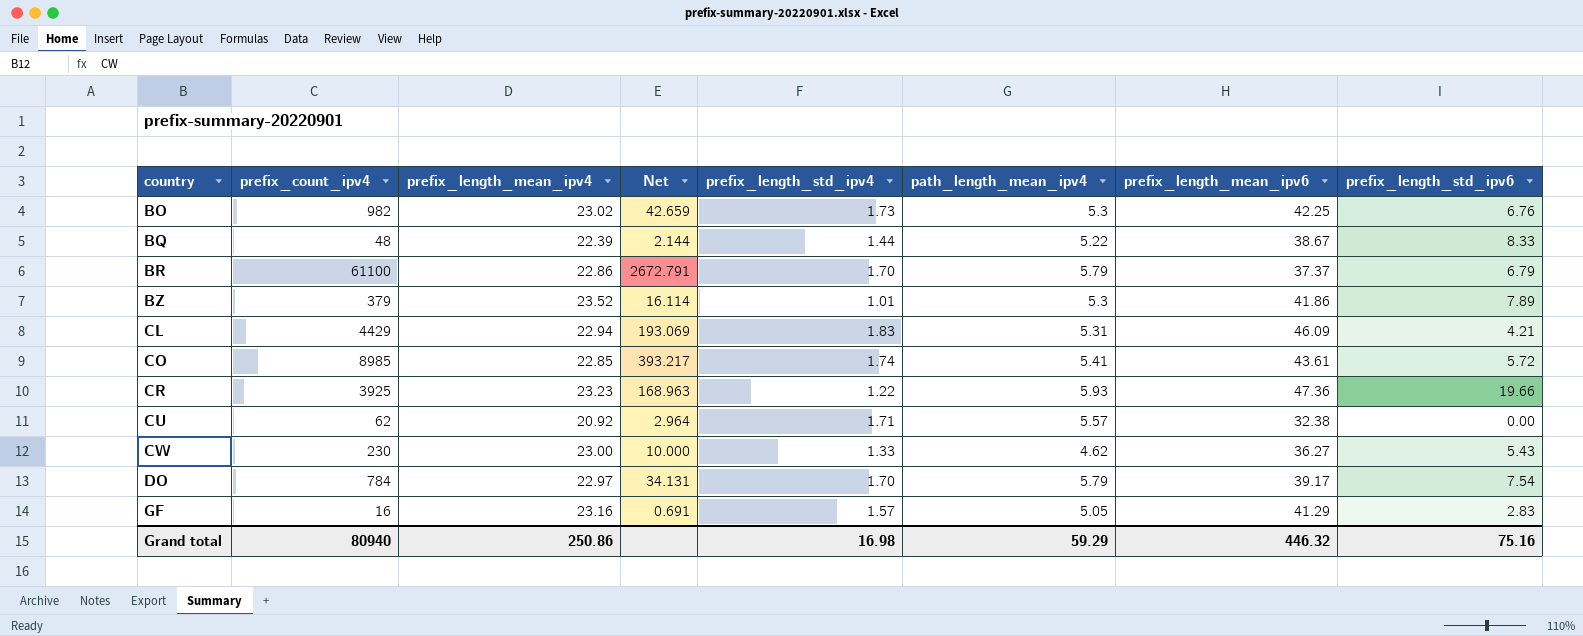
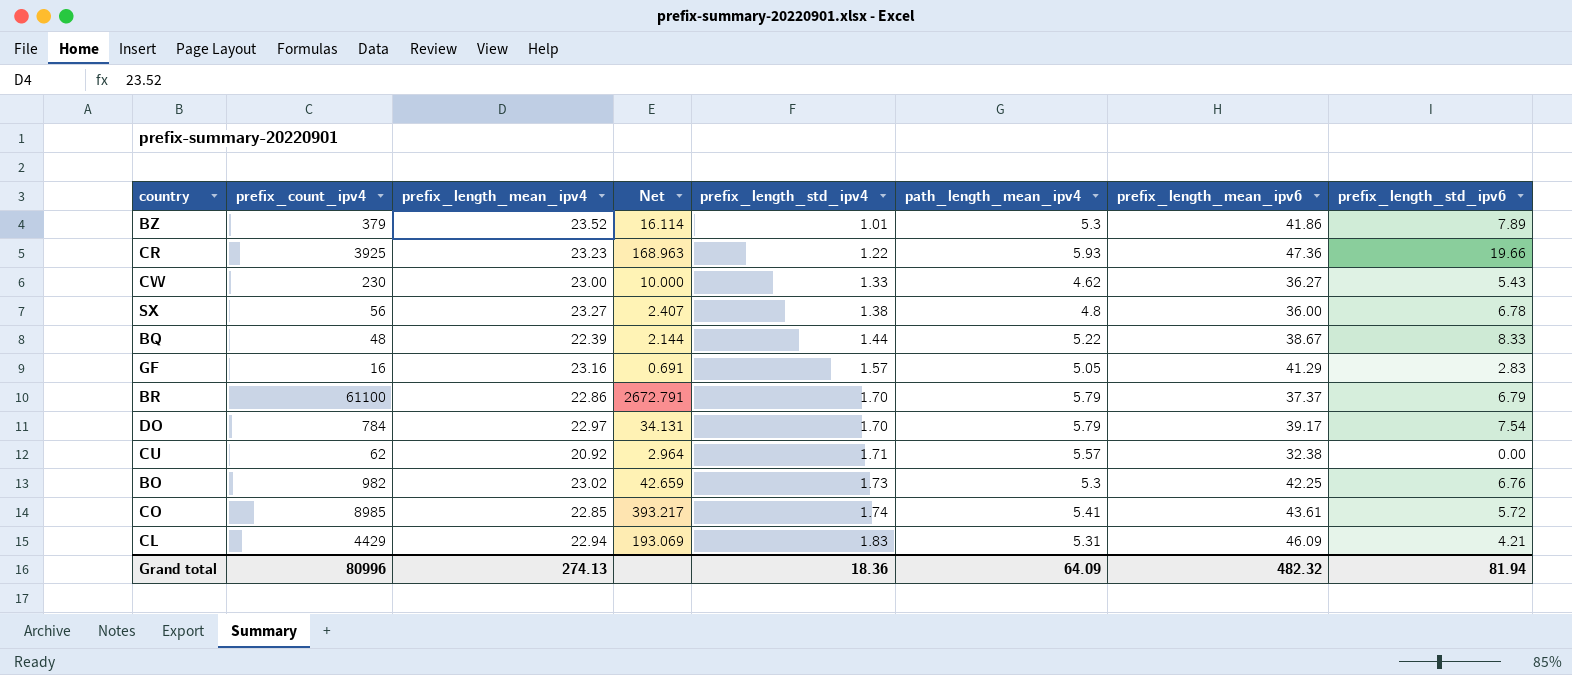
row order: country ascending -> prefix_length_std_ipv4 ascending
row SX: none -> 56 | 23.27 | 2.407 | 1.38 | 4.8 | 36.00 | 6.78
Grand total | prefix_count_ipv4: 80940 -> 80996
Grand total | prefix_length_mean_ipv4: 250.86 -> 274.13
Grand total | prefix_length_std_ipv4: 16.98 -> 18.36
Grand total | path_length_mean_ipv4: 59.29 -> 64.09
Grand total | prefix_length_mean_ipv6: 446.32 -> 482.32
Grand total | prefix_length_std_ipv6: 75.16 -> 81.94

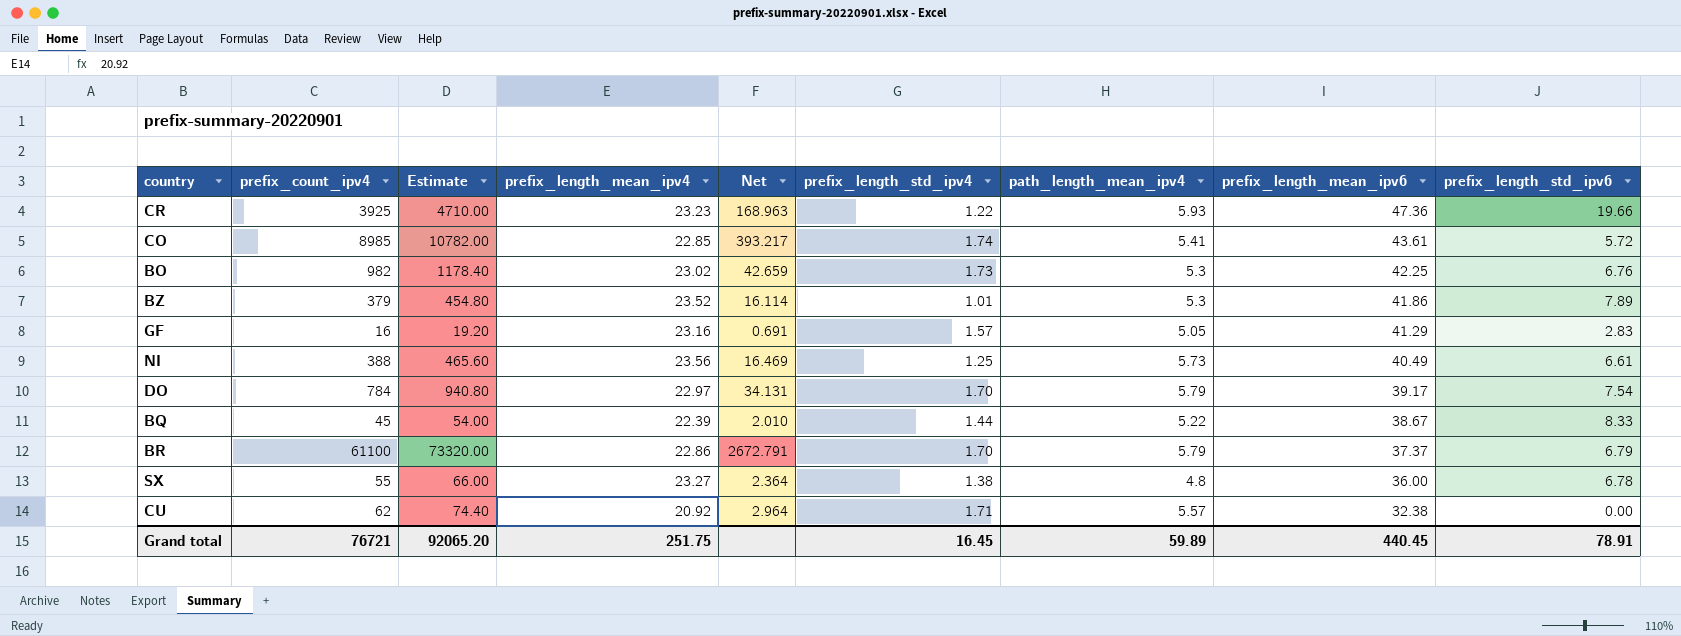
row order: prefix_length_std_ipv4 ascending -> prefix_length_mean_ipv6 descending
column Estimate | formula: none -> [prefix_count_ipv4] * 1.2
row CW: 230 | 23.00 | 10.000 | 1.33 | 4.62 | 36.27 | 5.43 -> none
row CL: 4429 | 22.94 | 193.069 | 1.83 | 5.31 | 46.09 | 4.21 -> none
row NI: none -> 388 | 465.60 | 23.56 | 16.469 | 1.25 | 5.73 | 40.49 | 6.61
BQ | prefix_count_ipv4: 48 -> 45
BQ | Net: 2.144 -> 2.010
SX | prefix_count_ipv4: 56 -> 55
SX | Net: 2.407 -> 2.364
Grand total | prefix_count_ipv4: 80996 -> 76721
Grand total | prefix_length_mean_ipv4: 274.13 -> 251.75
Grand total | prefix_length_std_ipv4: 18.36 -> 16.45
Grand total | path_length_mean_ipv4: 64.09 -> 59.89
Grand total | prefix_length_mean_ipv6: 482.32 -> 440.45
Grand total | prefix_length_std_ipv6: 81.94 -> 78.91

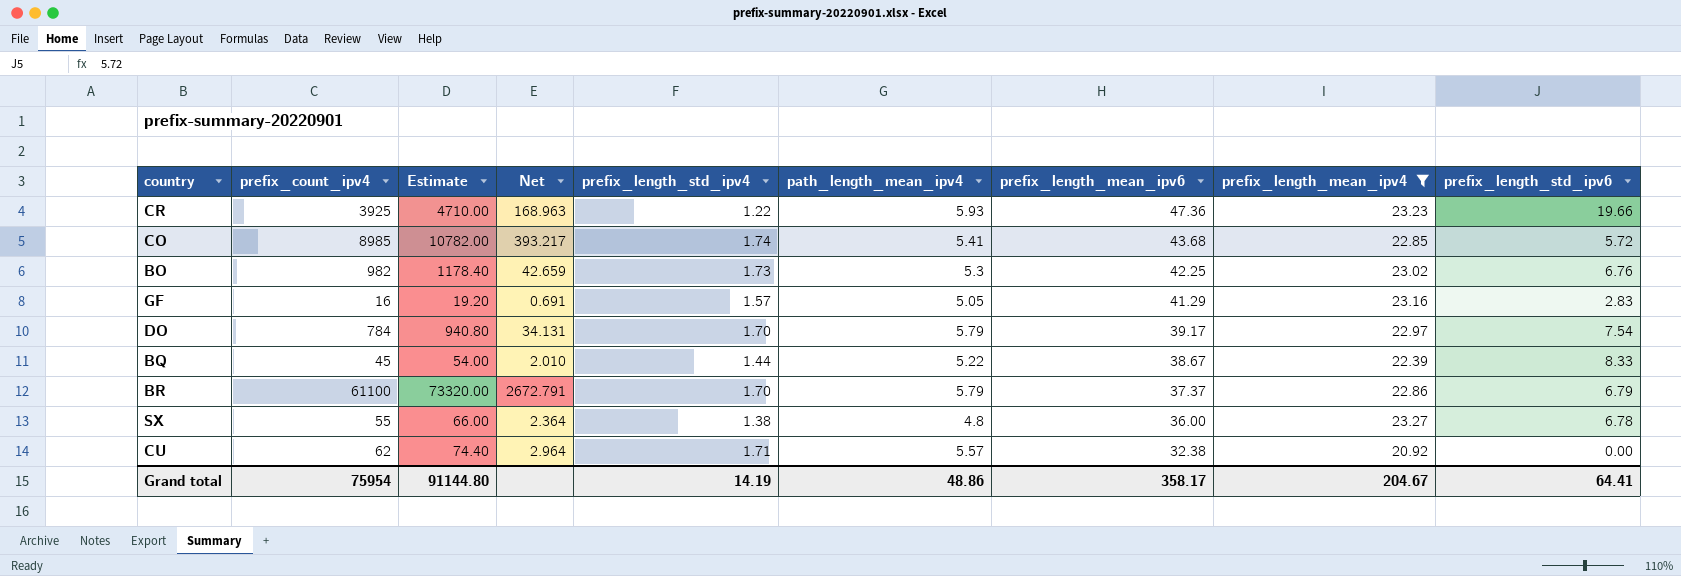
filter: none -> prefix_length_mean_ipv4 <= 23.27
column prefix_length_mean_ipv4 | position: 4 -> 8
CO | prefix_length_mean_ipv6: 43.61 -> 43.68
Grand total | prefix_count_ipv4: 76721 -> 75954
Grand total | Estimate: 92065.20 -> 91144.80
Grand total | prefix_length_std_ipv4: 16.45 -> 14.19
Grand total | path_length_mean_ipv4: 59.89 -> 48.86
Grand total | prefix_length_mean_ipv6: 440.45 -> 358.17
Grand total | prefix_length_mean_ipv4: 251.75 -> 204.67
Grand total | prefix_length_std_ipv6: 78.91 -> 64.41

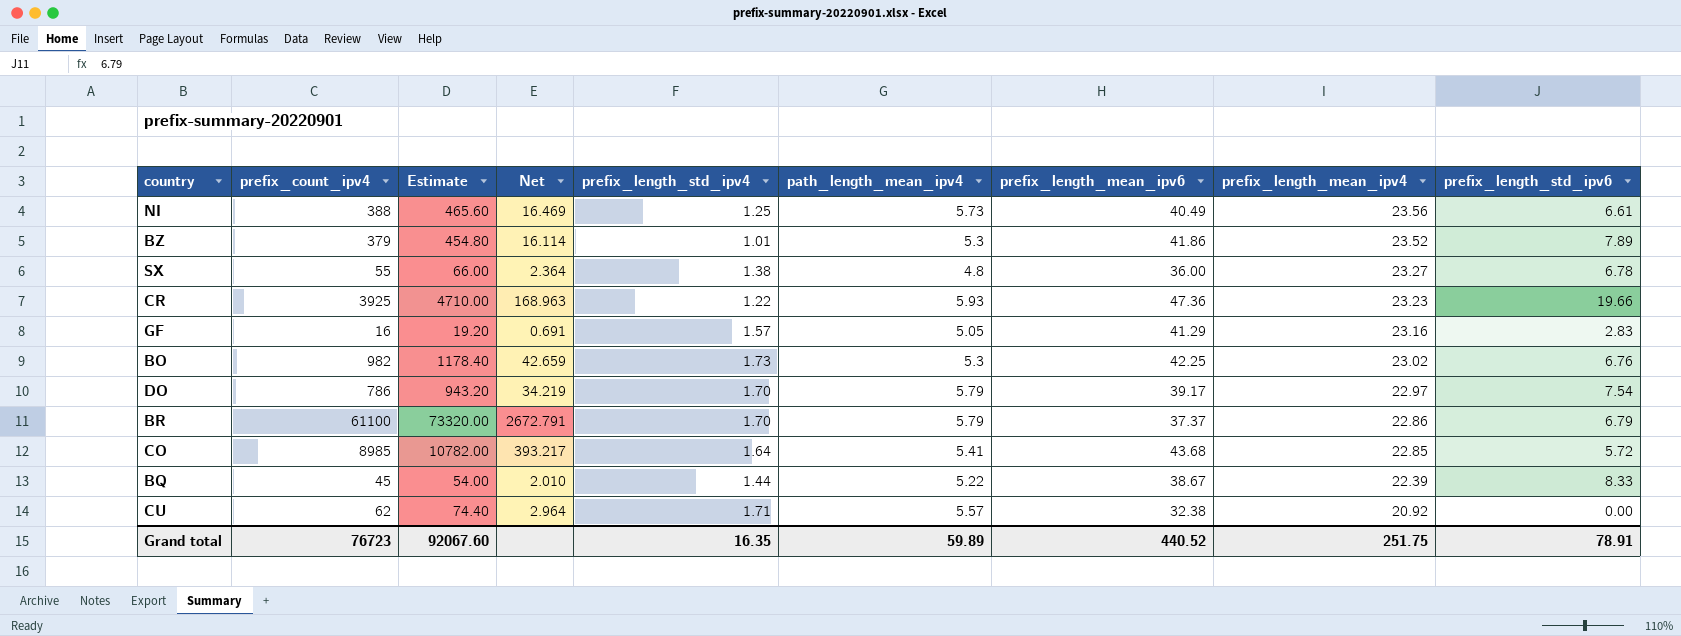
filter: prefix_length_mean_ipv4 <= 23.27 -> none
row order: prefix_length_mean_ipv6 descending -> prefix_length_mean_ipv4 descending
DO | prefix_count_ipv4: 784 -> 786
DO | Estimate: 940.80 -> 943.20
DO | Net: 34.131 -> 34.219
CO | prefix_length_std_ipv4: 1.74 -> 1.64
Grand total | prefix_count_ipv4: 75954 -> 76723
Grand total | Estimate: 91144.80 -> 92067.60
Grand total | prefix_length_std_ipv4: 14.19 -> 16.35
Grand total | path_length_mean_ipv4: 48.86 -> 59.89
Grand total | prefix_length_mean_ipv6: 358.17 -> 440.52
Grand total | prefix_length_mean_ipv4: 204.67 -> 251.75
Grand total | prefix_length_std_ipv6: 64.41 -> 78.91

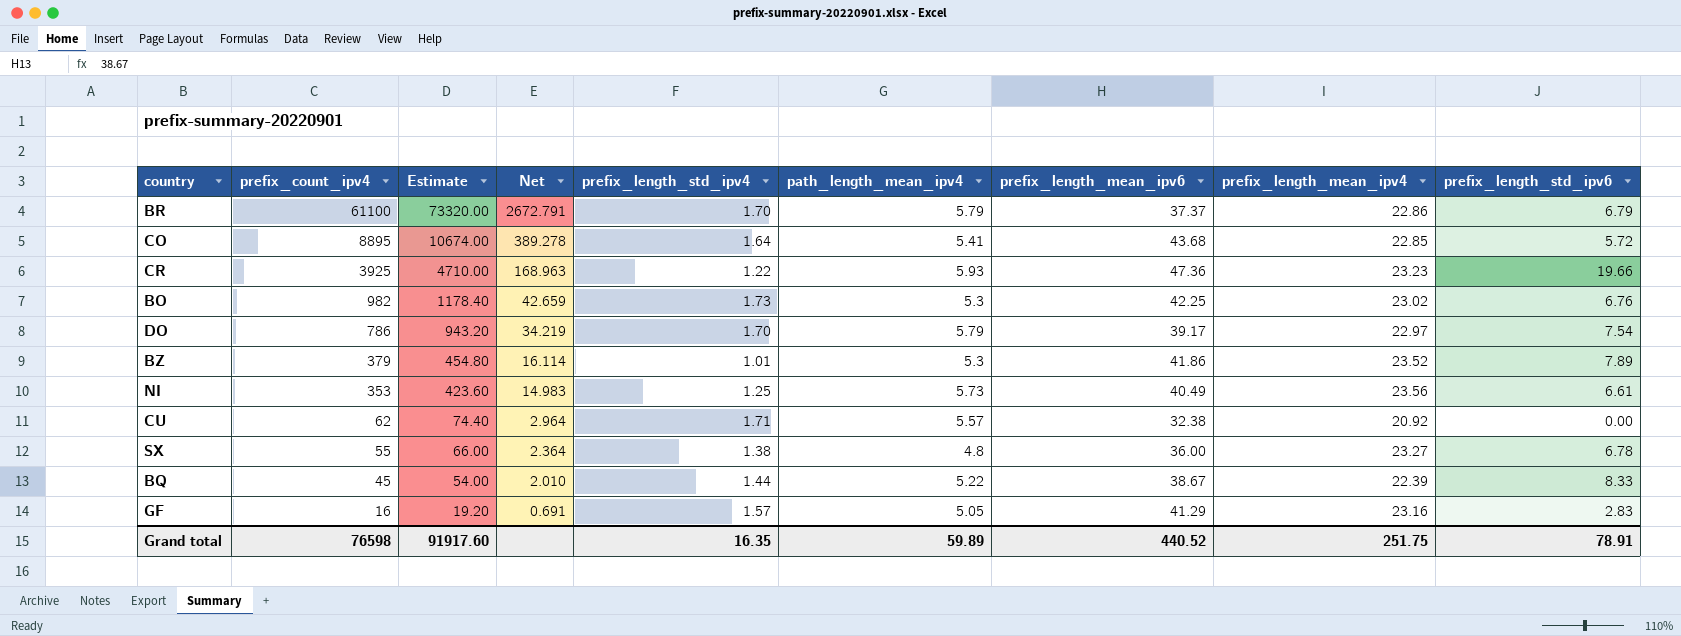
row order: prefix_length_mean_ipv4 descending -> prefix_count_ipv4 descending
CO | prefix_count_ipv4: 8985 -> 8895
CO | Estimate: 10782.00 -> 10674.00
CO | Net: 393.217 -> 389.278
NI | prefix_count_ipv4: 388 -> 353
NI | Estimate: 465.60 -> 423.60
NI | Net: 16.469 -> 14.983
Grand total | prefix_count_ipv4: 76723 -> 76598
Grand total | Estimate: 92067.60 -> 91917.60

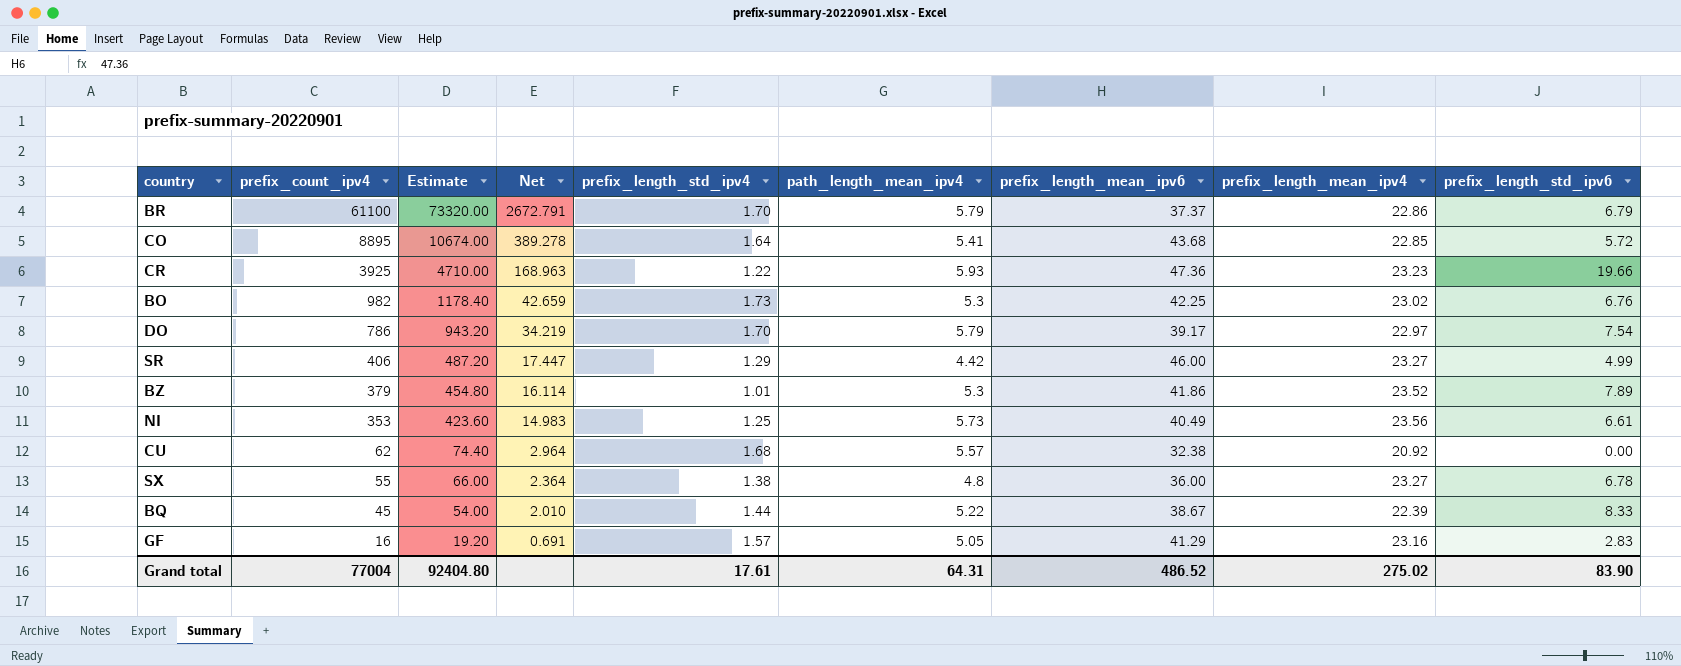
row SR: none -> 406 | 487.20 | 17.447 | 1.29 | 4.42 | 46.00 | 23.27 | 4.99
CU | prefix_length_std_ipv4: 1.71 -> 1.68
Grand total | prefix_count_ipv4: 76598 -> 77004
Grand total | Estimate: 91917.60 -> 92404.80
Grand total | prefix_length_std_ipv4: 16.35 -> 17.61
Grand total | path_length_mean_ipv4: 59.89 -> 64.31
Grand total | prefix_length_mean_ipv6: 440.52 -> 486.52
Grand total | prefix_length_mean_ipv4: 251.75 -> 275.02
Grand total | prefix_length_std_ipv6: 78.91 -> 83.90

